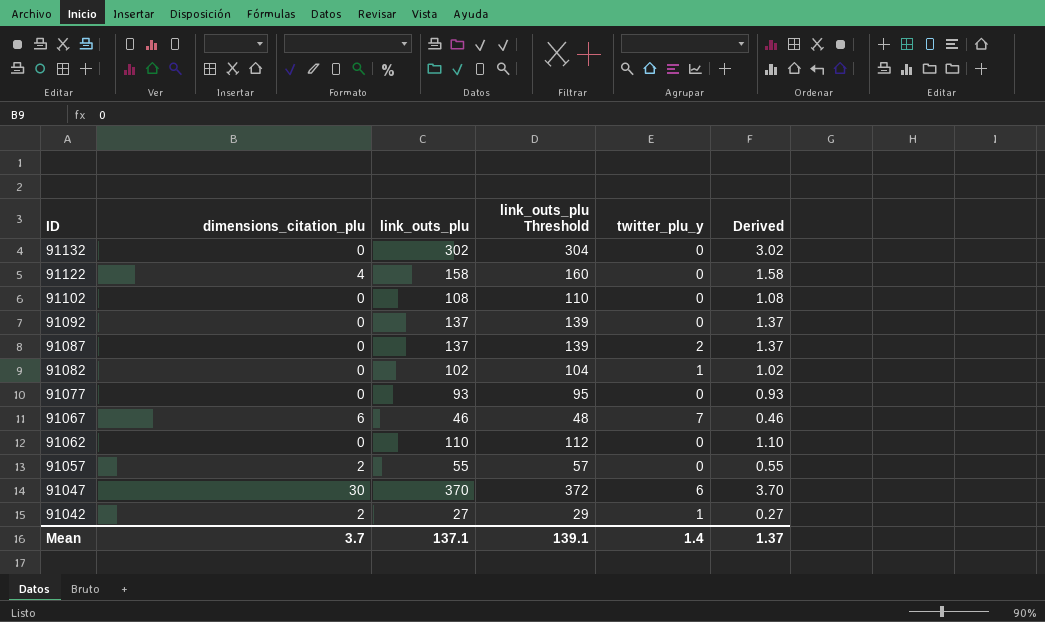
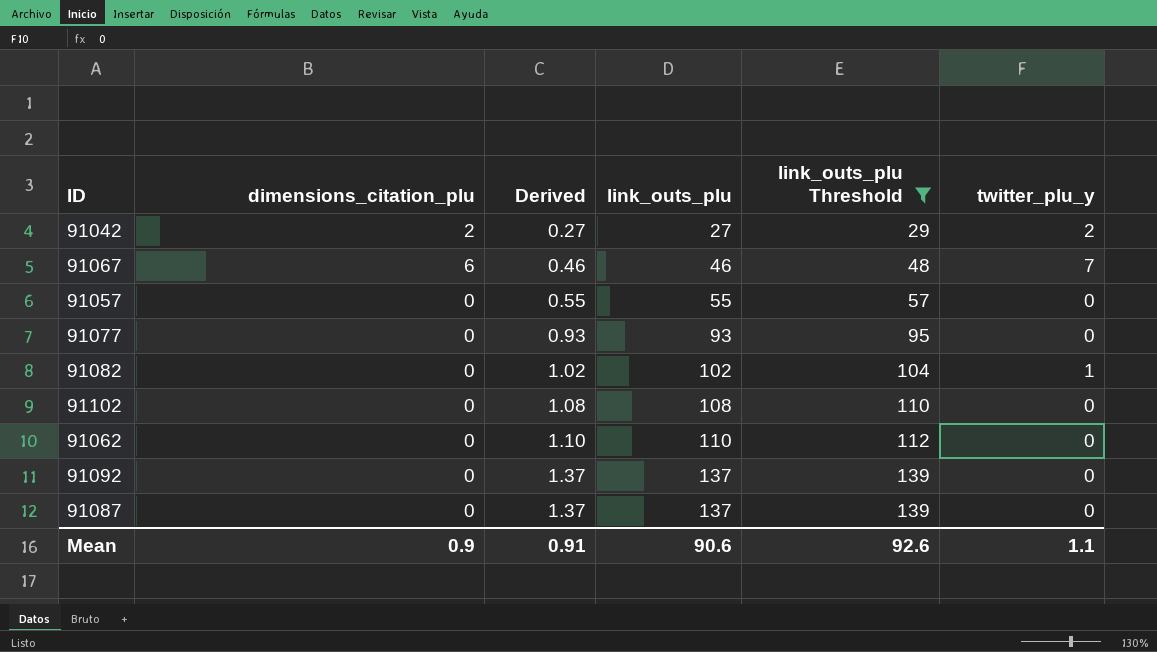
filter: none -> link_outs_plu Threshold <= 139
row order: ID descending -> Derived ascending
column Derived | position: 6 -> 3
91042 | twitter_plu_y: 1 -> 2
91057 | dimensions_citation_plu: 2 -> 0
91087 | twitter_plu_y: 2 -> 0
Mean | dimensions_citation_plu: 3.7 -> 0.9
Mean | Derived: 1.37 -> 0.91
Mean | link_outs_plu: 137.1 -> 90.6
Mean | link_outs_plu Threshold: 139.1 -> 92.6
Mean | twitter_plu_y: 1.4 -> 1.1

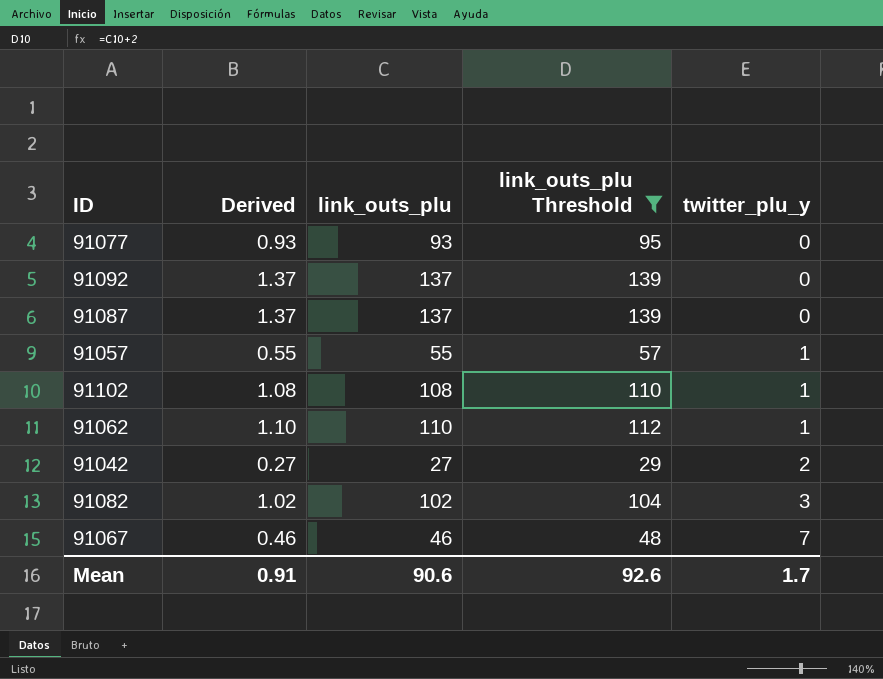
row order: Derived ascending -> twitter_plu_y ascending
column dimensions_citation_plu | position: 2 -> none
91057 | twitter_plu_y: 0 -> 1
91102 | twitter_plu_y: 0 -> 1
91062 | twitter_plu_y: 0 -> 1
91082 | twitter_plu_y: 1 -> 3
Mean | twitter_plu_y: 1.1 -> 1.7

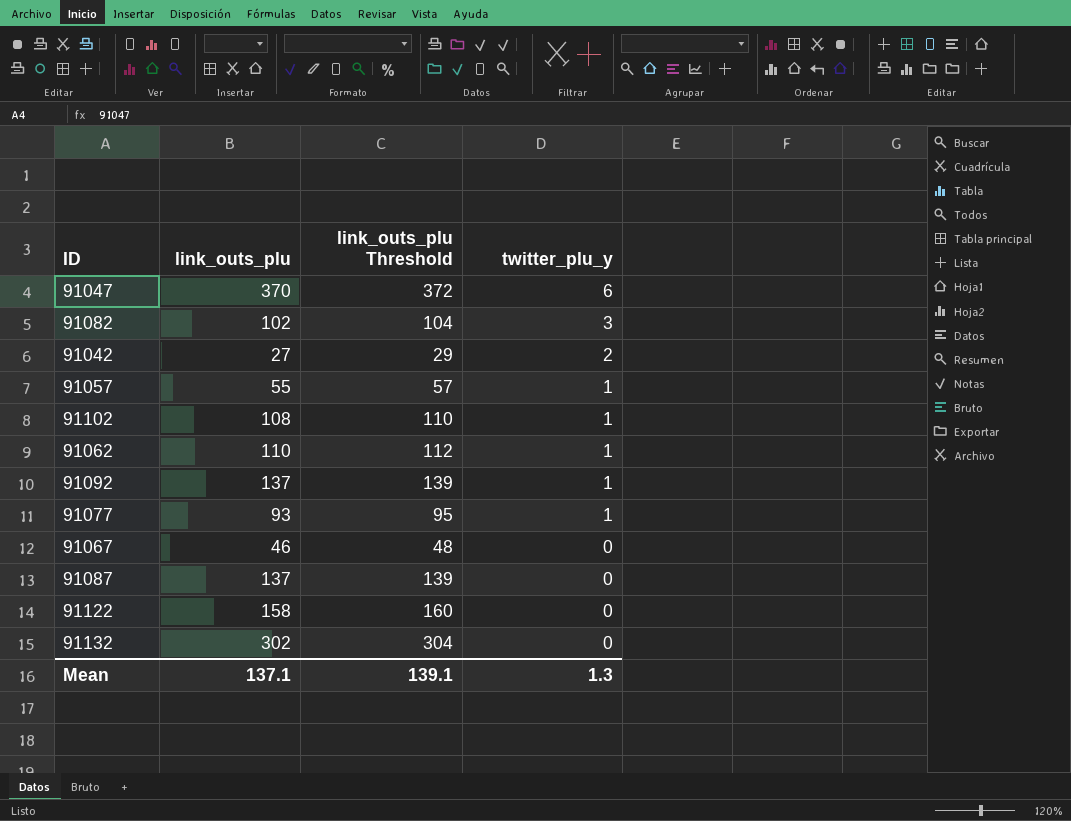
filter: link_outs_plu Threshold <= 139 -> none
row order: twitter_plu_y ascending -> twitter_plu_y descending
column Derived | formula: [link_outs_plu] * 0.01 -> none
91092 | twitter_plu_y: 0 -> 1
91077 | twitter_plu_y: 0 -> 1
91067 | twitter_plu_y: 7 -> 0
Mean | link_outs_plu: 90.6 -> 137.1
Mean | link_outs_plu Threshold: 92.6 -> 139.1
Mean | twitter_plu_y: 1.7 -> 1.3

